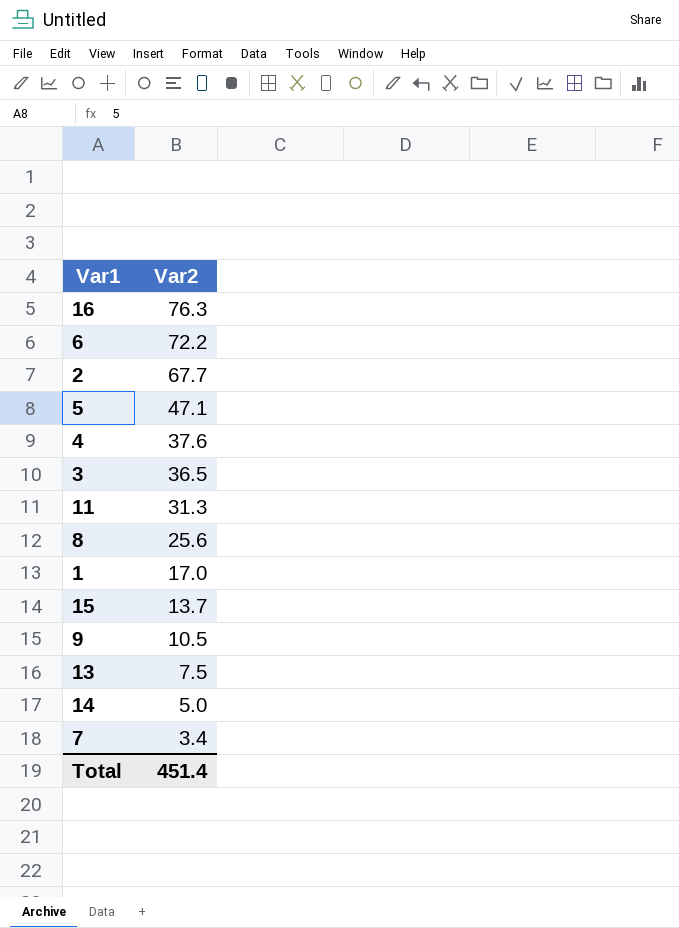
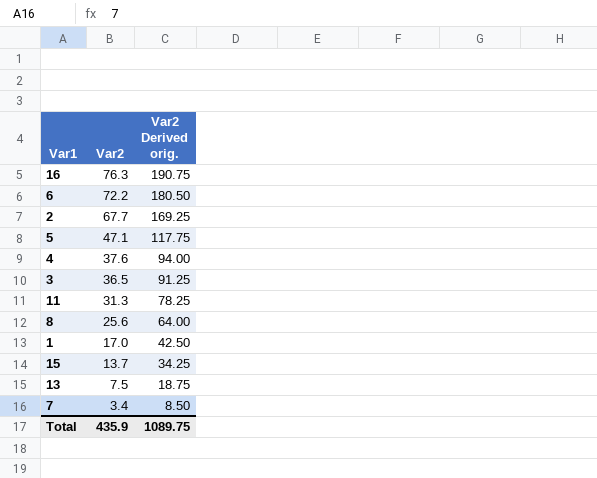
column Var2 Derived orig. | formula: none -> [Var2] * 2.5
row 9: 10.5 -> none
row 14: 5.0 -> none
Total | Var2: 451.4 -> 435.9

